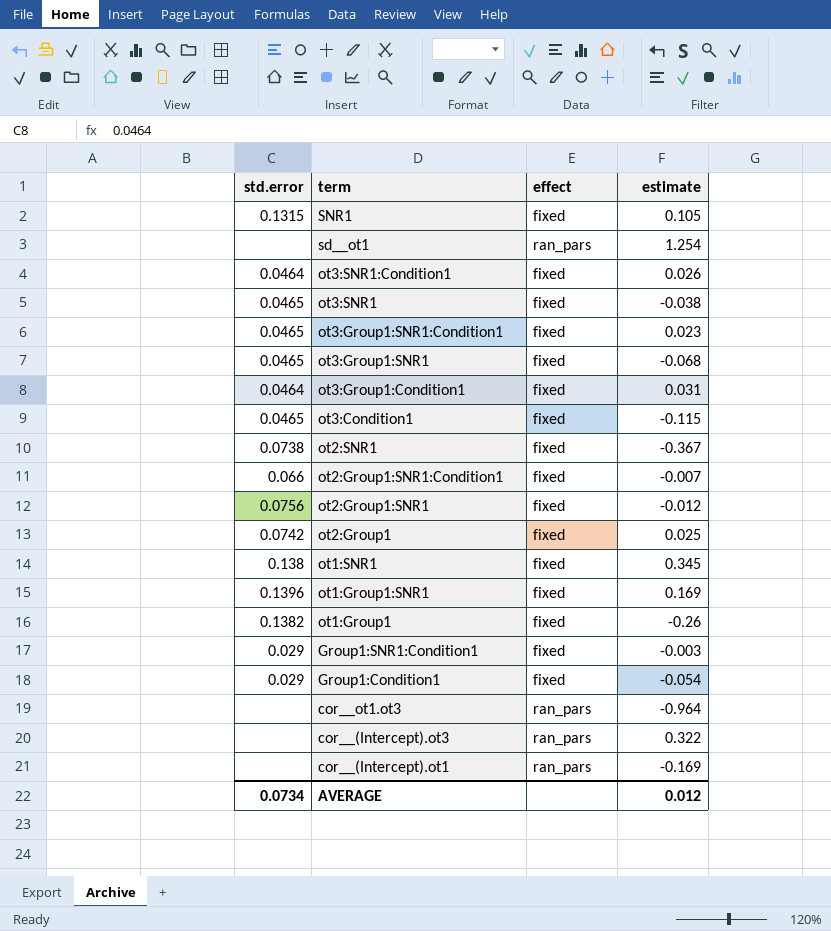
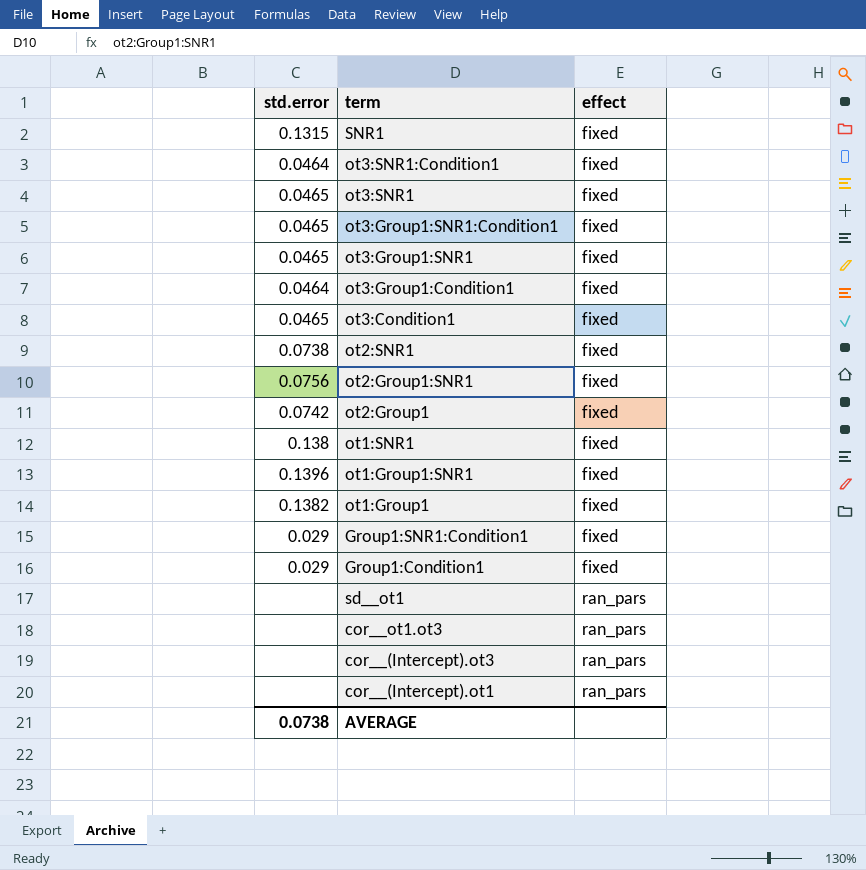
row order: term descending -> effect ascending
column estimate | position: 4 -> none
row ot2:Group1:SNR1:Condition1: 0.066 | fixed | -0.007 -> none
AVERAGE | std.error: 0.0734 -> 0.0738

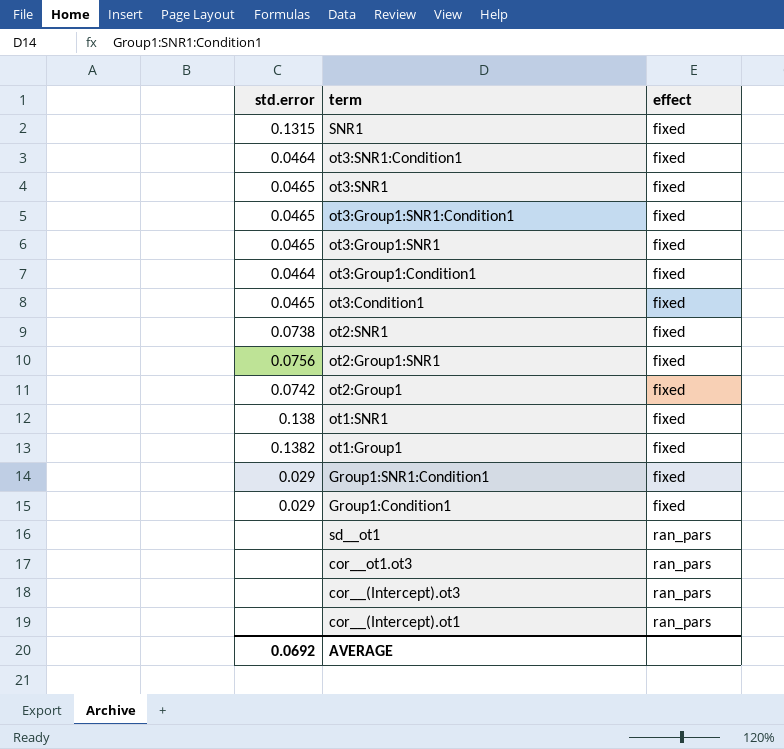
row ot1:Group1:SNR1: 0.1396 | fixed -> none
AVERAGE | std.error: 0.0738 -> 0.0692

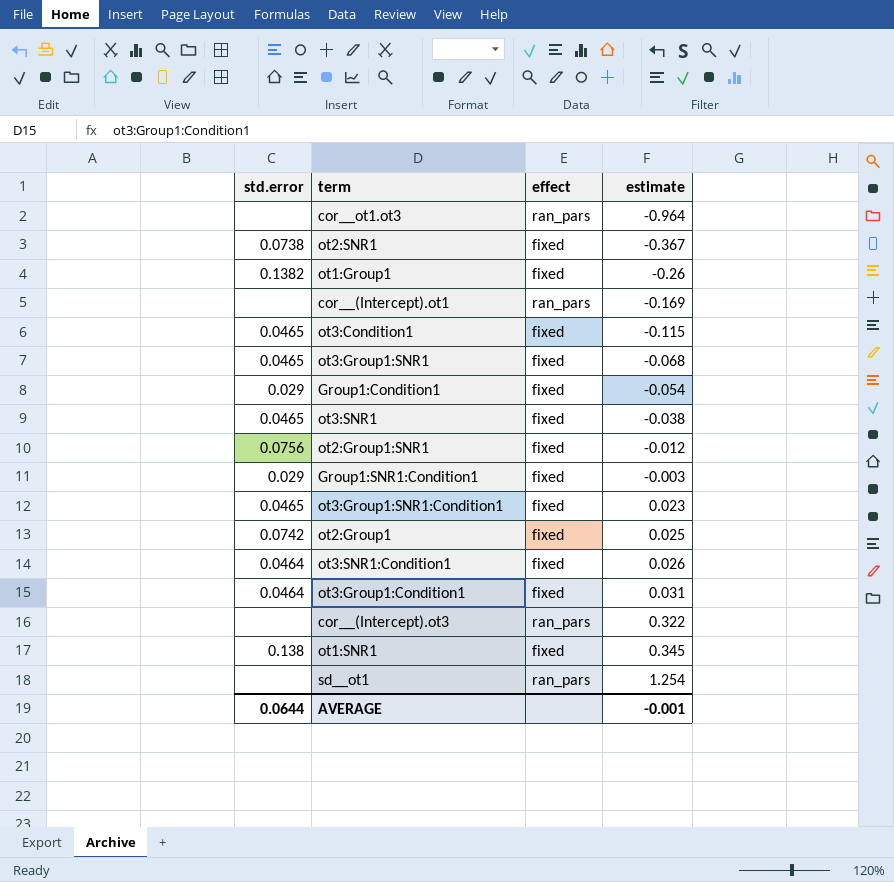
row order: effect ascending -> estimate ascending
column estimate | position: none -> 4
row SNR1: 0.1315 | fixed -> none
AVERAGE | std.error: 0.0692 -> 0.0644

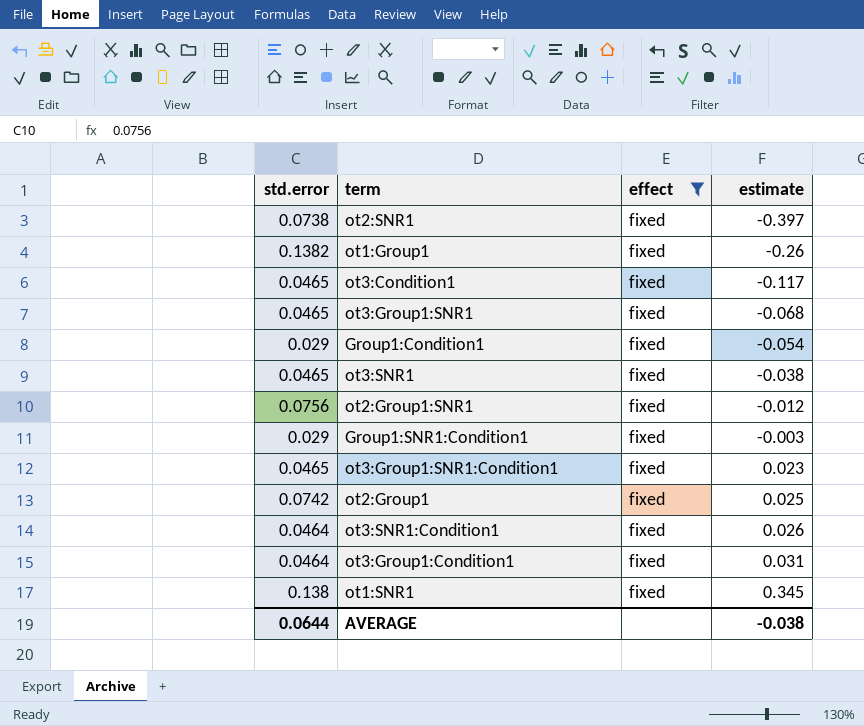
filter: none -> effect = fixed
ot2:SNR1 | estimate: -0.367 -> -0.397
ot3:Condition1 | estimate: -0.115 -> -0.117
AVERAGE | estimate: -0.001 -> -0.038

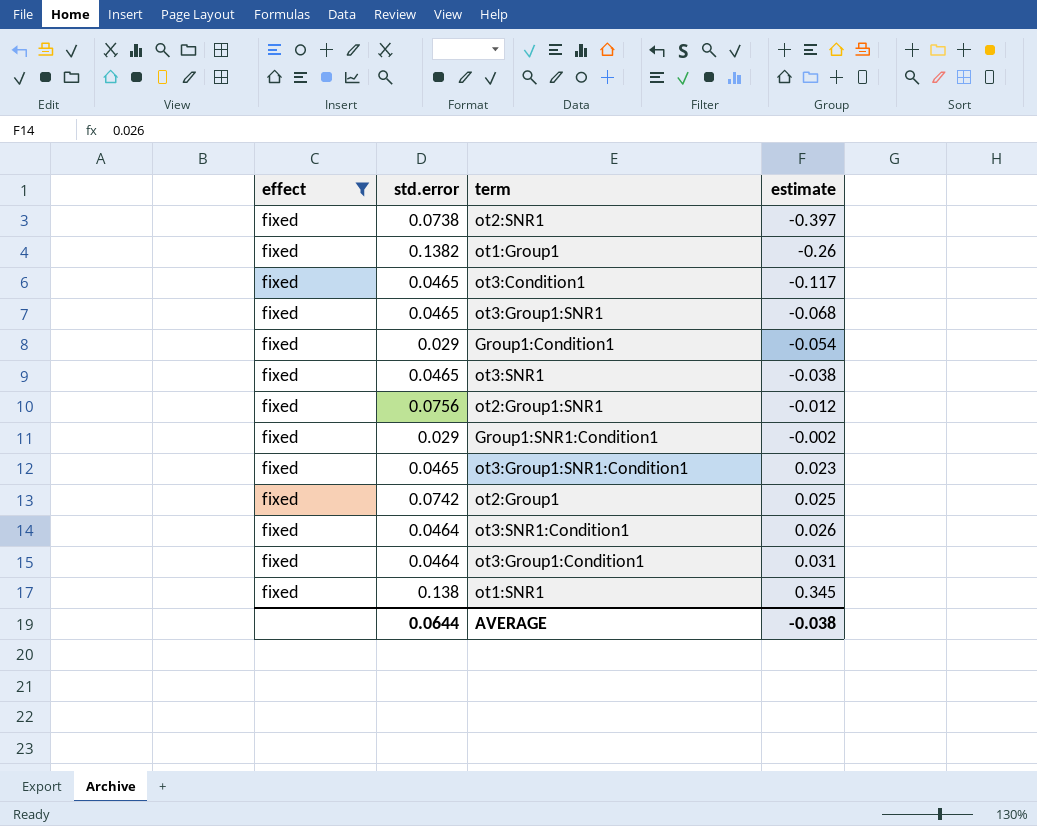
column effect | position: 3 -> 1
Group1:SNR1:Condition1 | estimate: -0.003 -> -0.002

